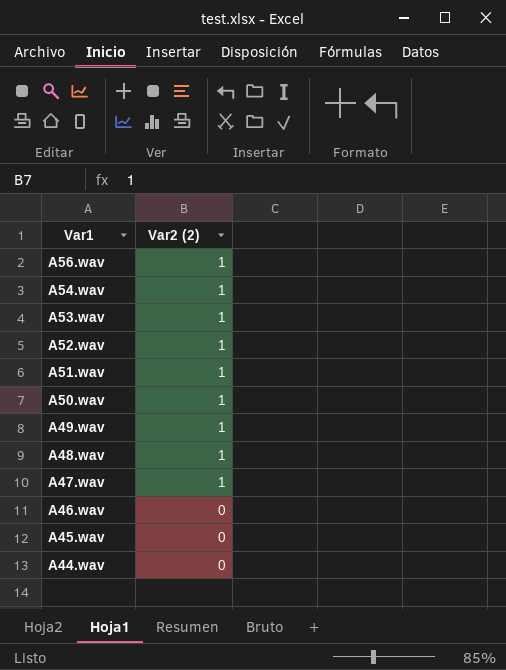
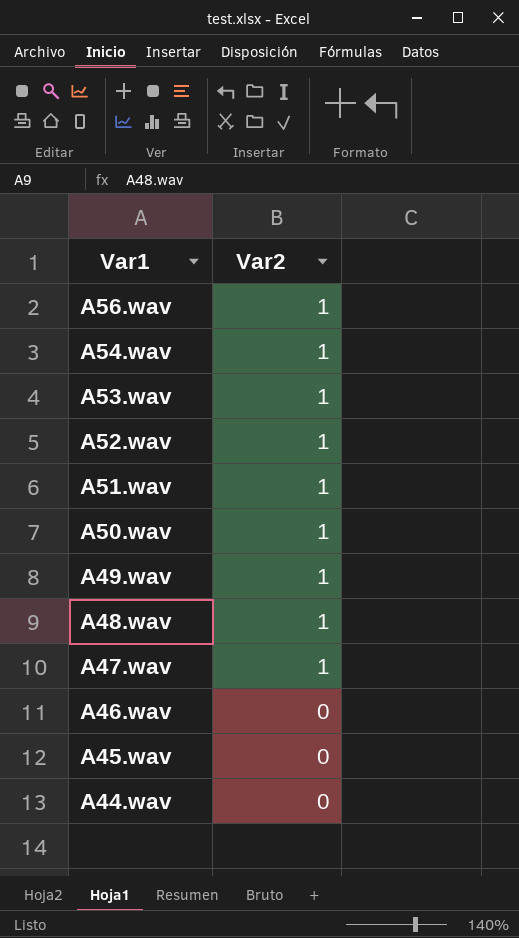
column name: Var2 (2) -> Var2

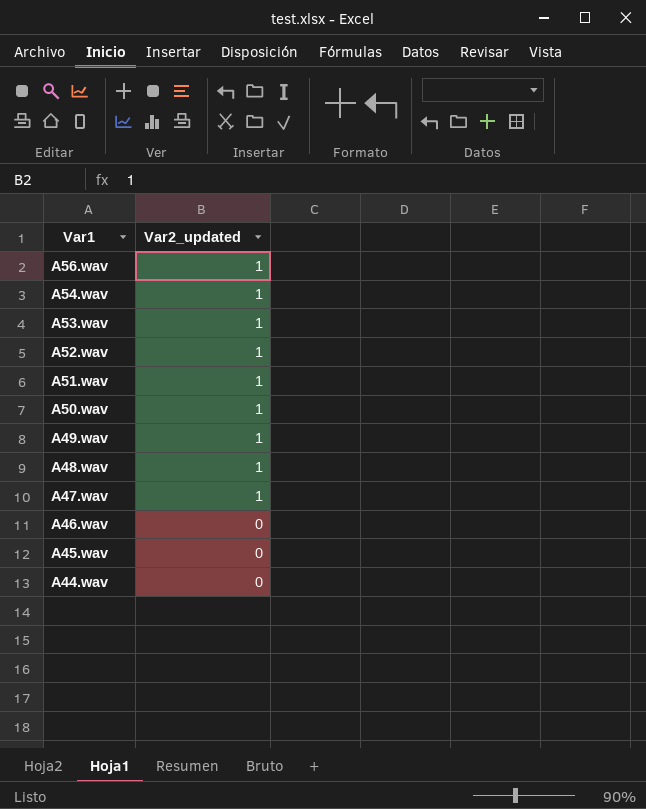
column name: Var2 -> Var2_updated

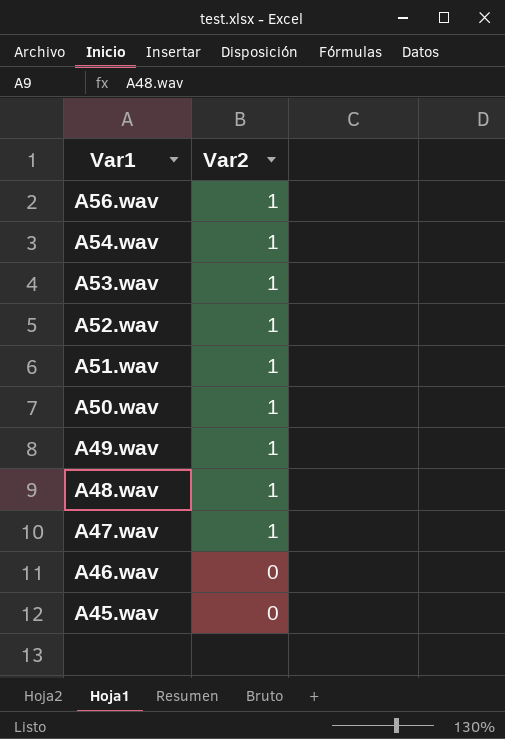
column name: Var2_updated -> Var2
row A44.wav: 0 -> none

